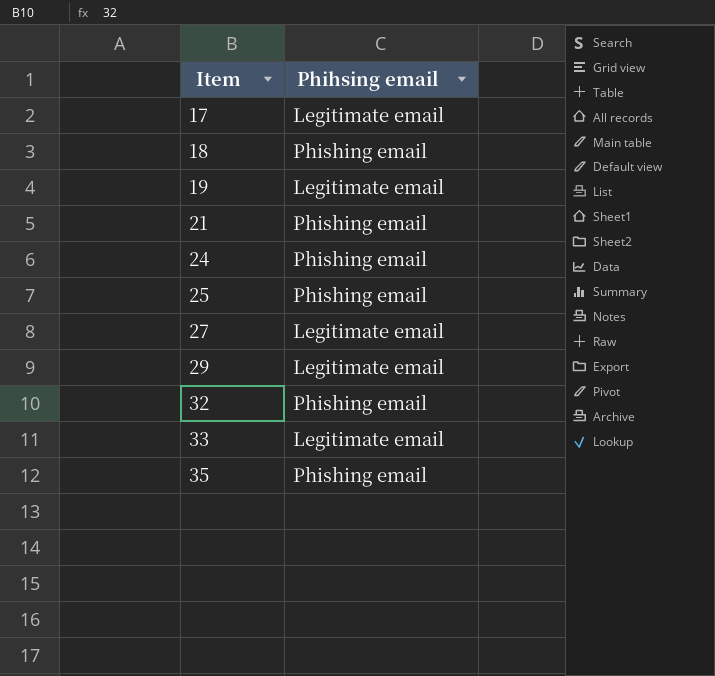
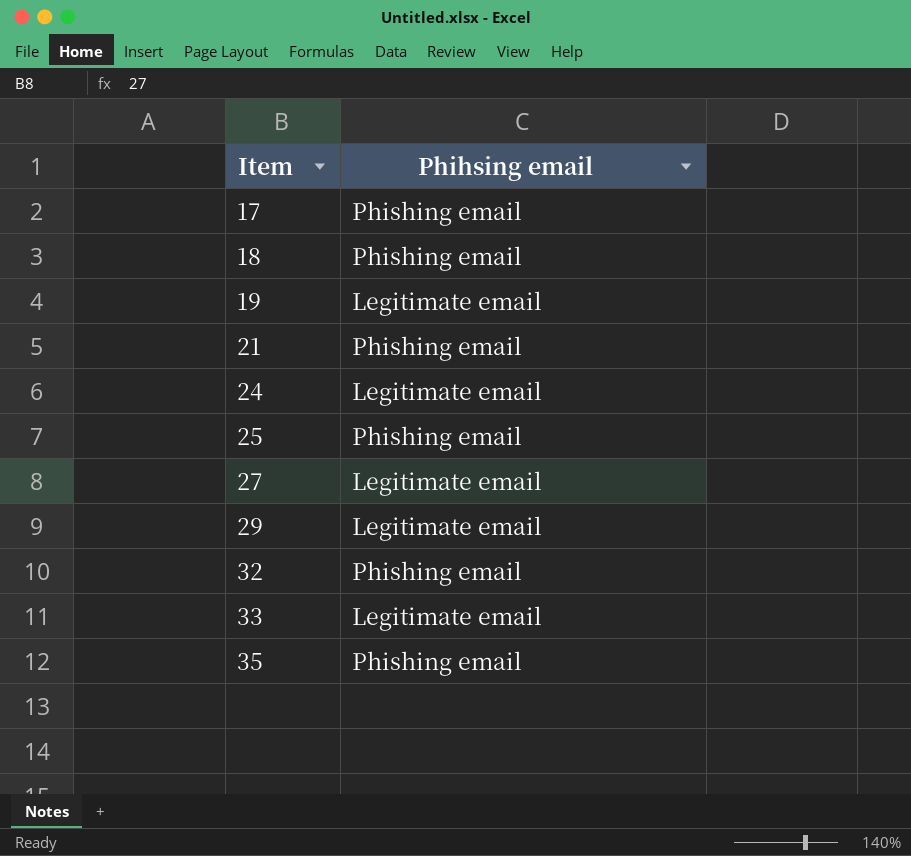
17 | Phihsing email: Legitimate email -> Phishing email
24 | Phihsing email: Phishing email -> Legitimate email

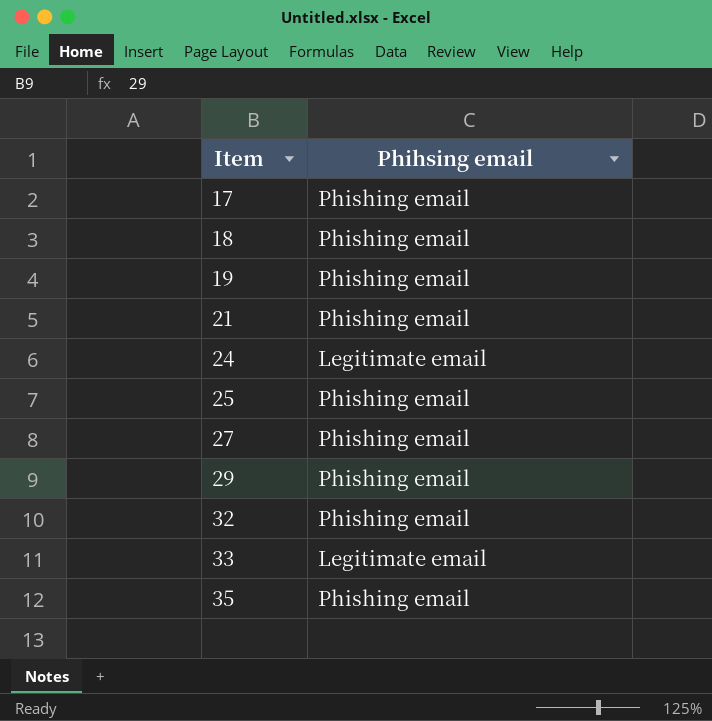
19 | Phihsing email: Legitimate email -> Phishing email
27 | Phihsing email: Legitimate email -> Phishing email
29 | Phihsing email: Legitimate email -> Phishing email

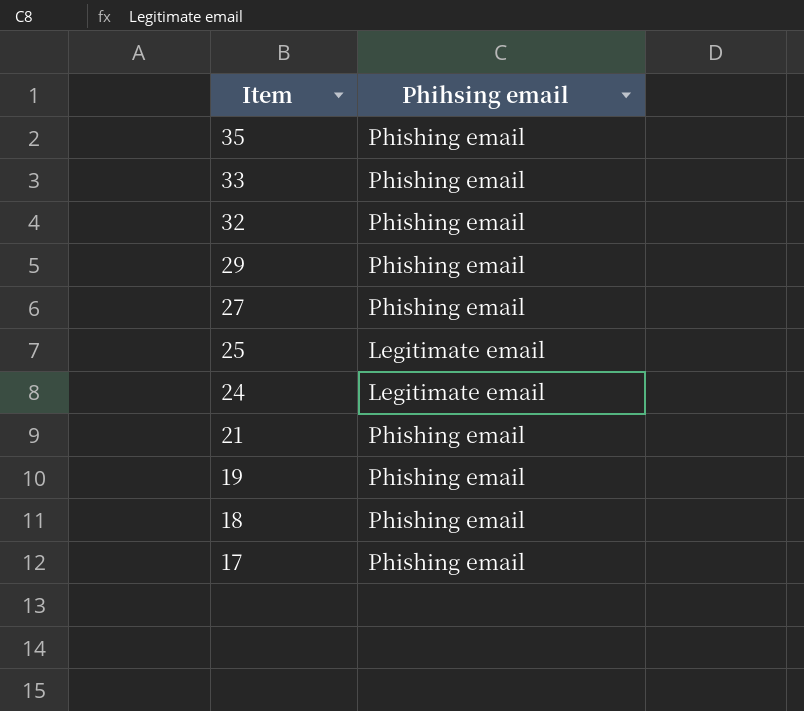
row order: Item ascending -> Item descending
33 | Phihsing email: Legitimate email -> Phishing email
25 | Phihsing email: Phishing email -> Legitimate email

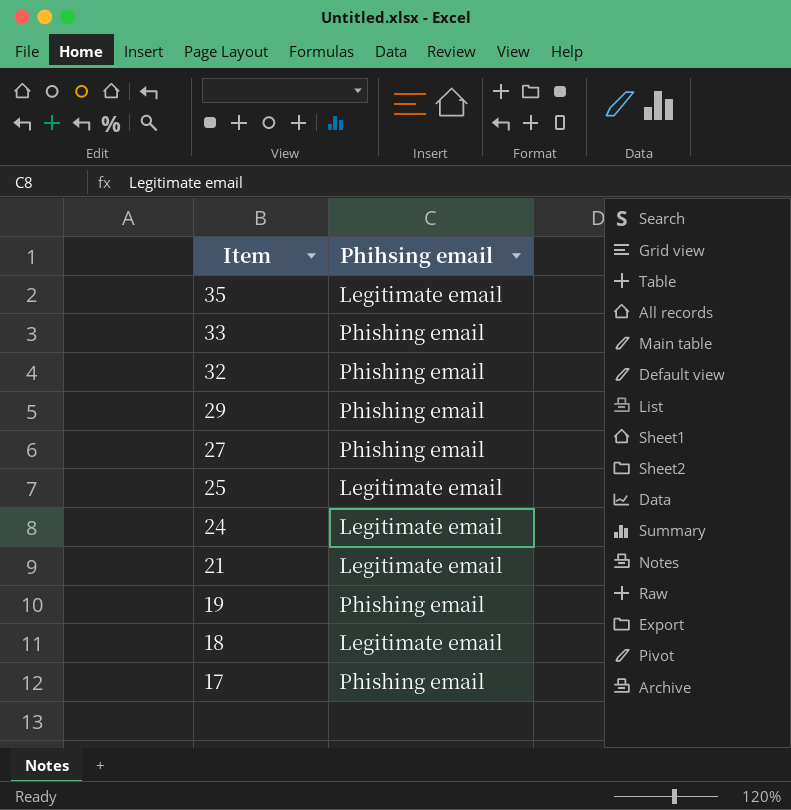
35 | Phihsing email: Phishing email -> Legitimate email
21 | Phihsing email: Phishing email -> Legitimate email
18 | Phihsing email: Phishing email -> Legitimate email

